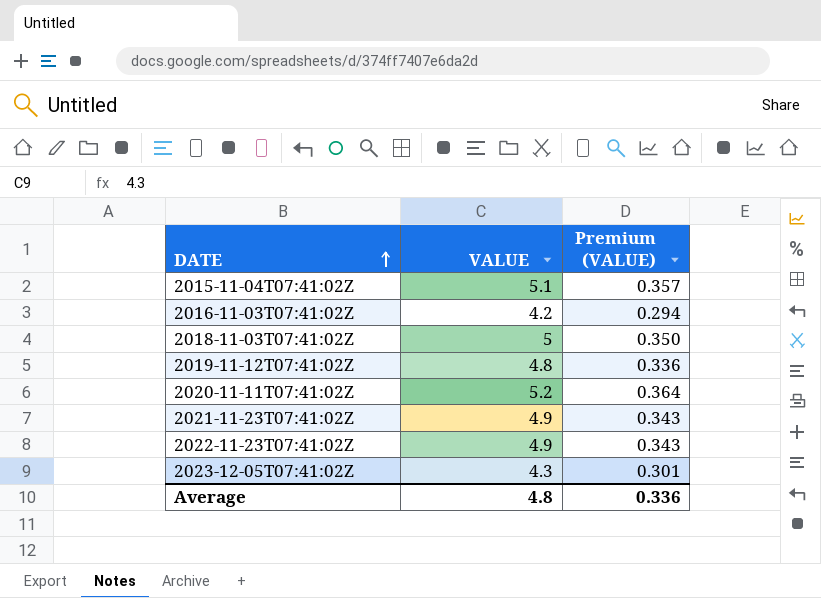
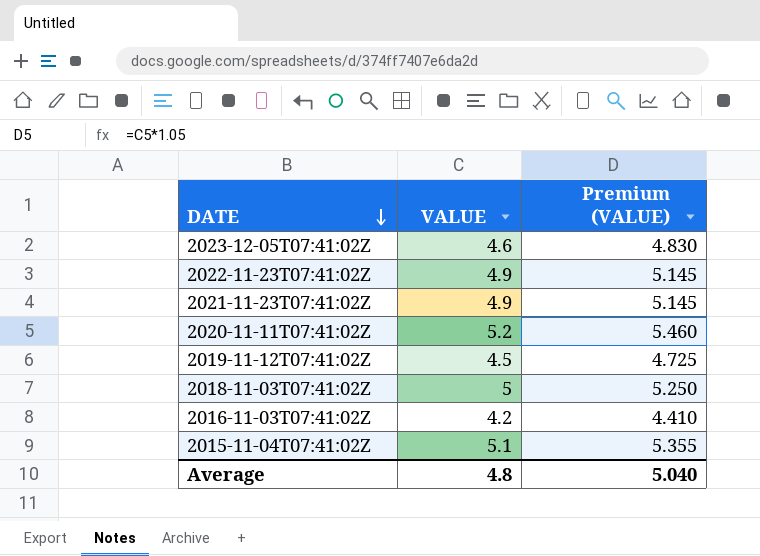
row order: DATE ascending -> DATE descending
column Premium (VALUE) | formula: [VALUE] * 0.07 -> [VALUE] * 1.05
2023-12-05T07:41:02Z | VALUE: 4.3 -> 4.6
2019-11-12T07:41:02Z | VALUE: 4.8 -> 4.5
Average | Premium (VALUE): 0.336 -> 5.040

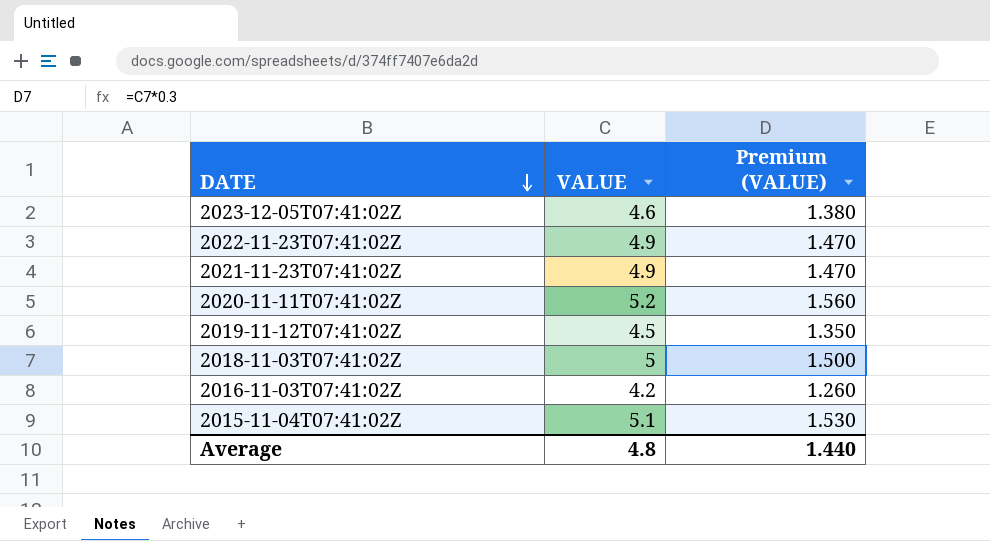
column Premium (VALUE) | formula: [VALUE] * 1.05 -> [VALUE] * 0.3
Average | Premium (VALUE): 5.040 -> 1.440

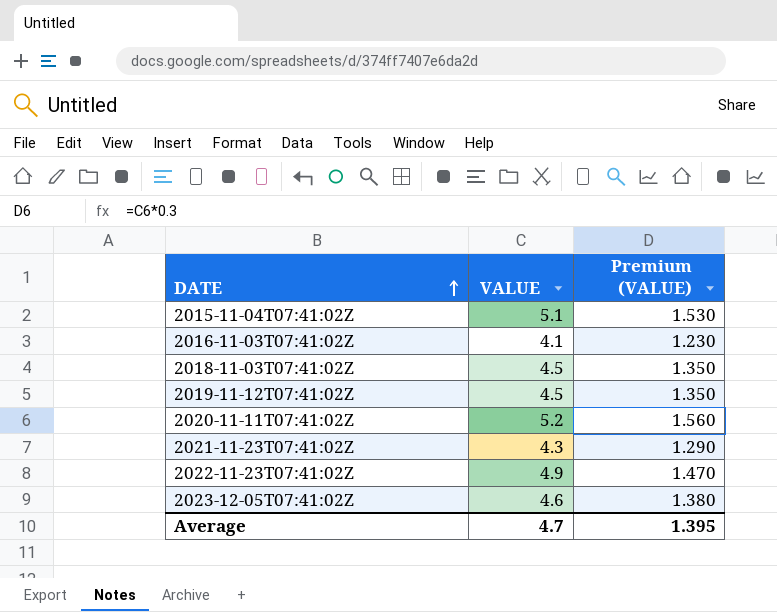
row order: DATE descending -> DATE ascending
2016-11-03T07:41:02Z | VALUE: 4.2 -> 4.1
2016-11-03T07:41:02Z | Premium (VALUE): 1.260 -> 1.230
2018-11-03T07:41:02Z | VALUE: 5 -> 4.5
2018-11-03T07:41:02Z | Premium (VALUE): 1.500 -> 1.350
2021-11-23T07:41:02Z | VALUE: 4.9 -> 4.3
2021-11-23T07:41:02Z | Premium (VALUE): 1.470 -> 1.290
Average | VALUE: 4.8 -> 4.7
Average | Premium (VALUE): 1.440 -> 1.395

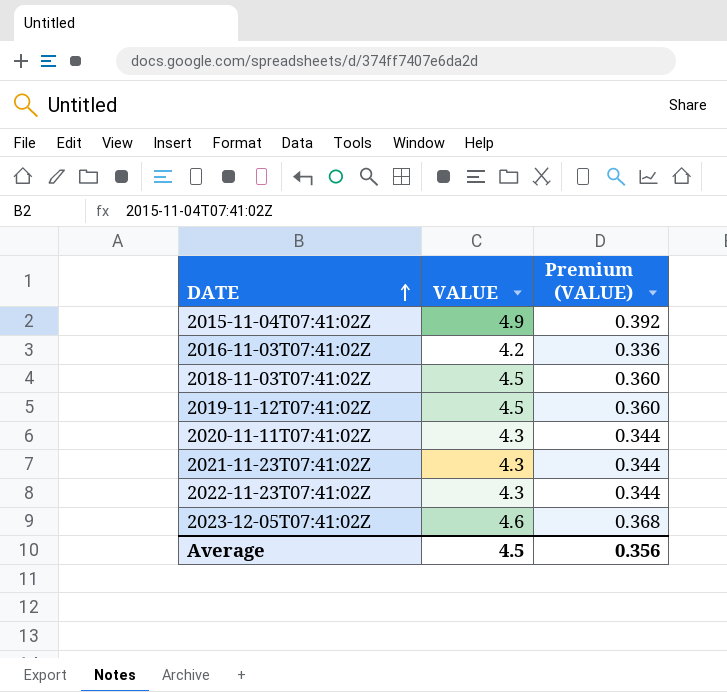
column Premium (VALUE) | formula: [VALUE] * 0.3 -> [VALUE] * 0.08
2015-11-04T07:41:02Z | VALUE: 5.1 -> 4.9
2016-11-03T07:41:02Z | VALUE: 4.1 -> 4.2
2020-11-11T07:41:02Z | VALUE: 5.2 -> 4.3
2022-11-23T07:41:02Z | VALUE: 4.9 -> 4.3
Average | VALUE: 4.7 -> 4.5
Average | Premium (VALUE): 1.395 -> 0.356

